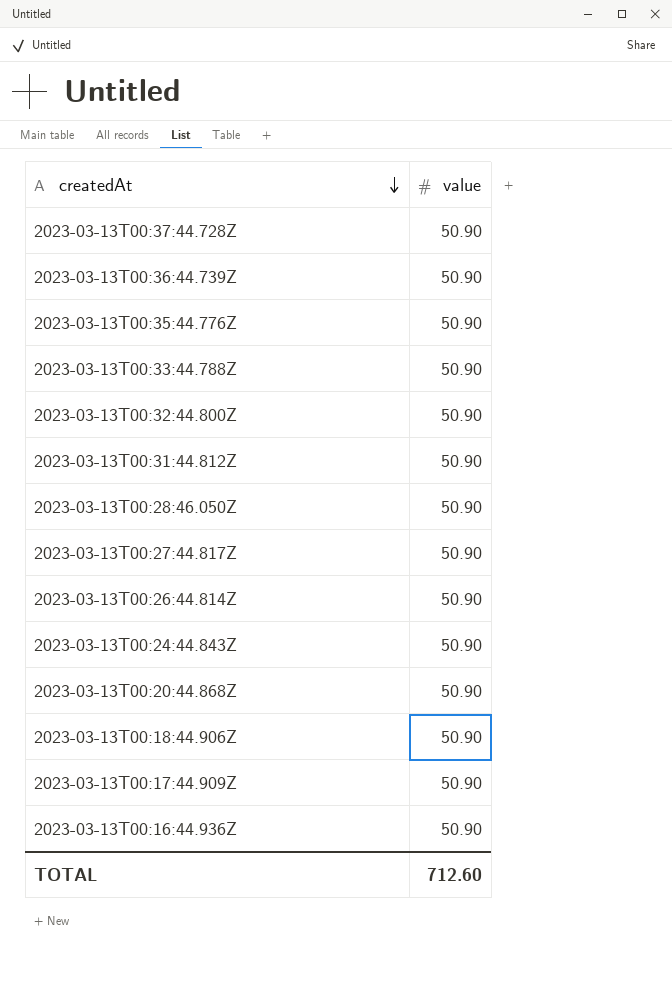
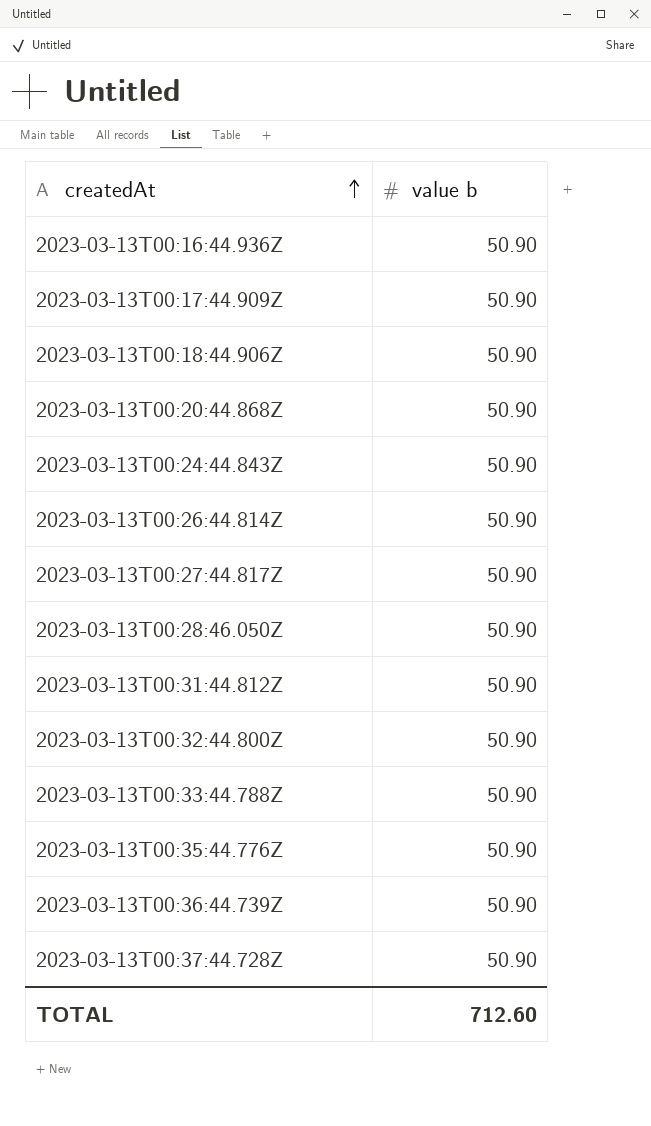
row order: createdAt descending -> createdAt ascending
column name: value -> value b

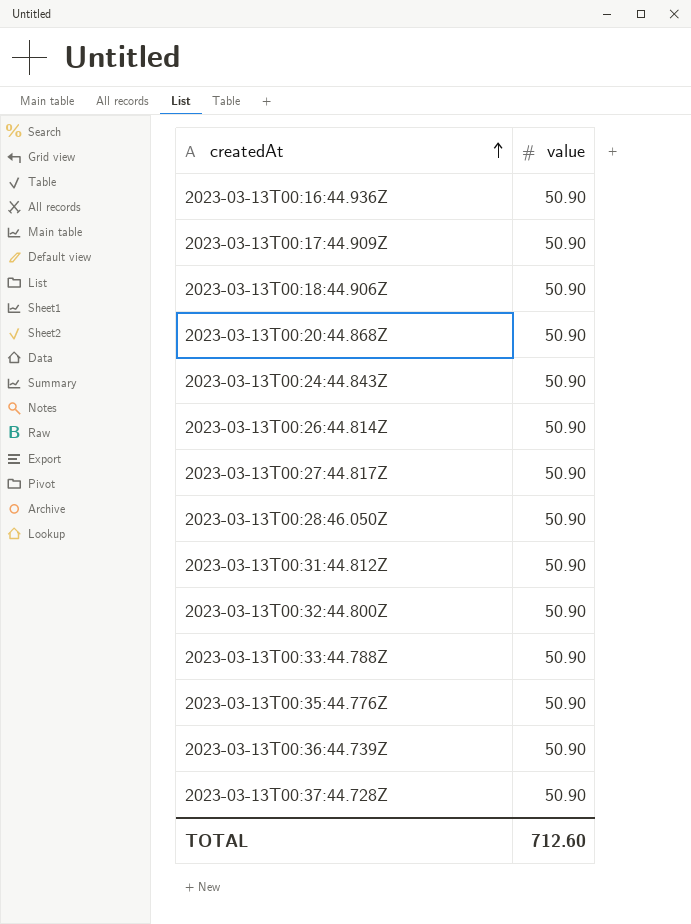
column name: value b -> value

